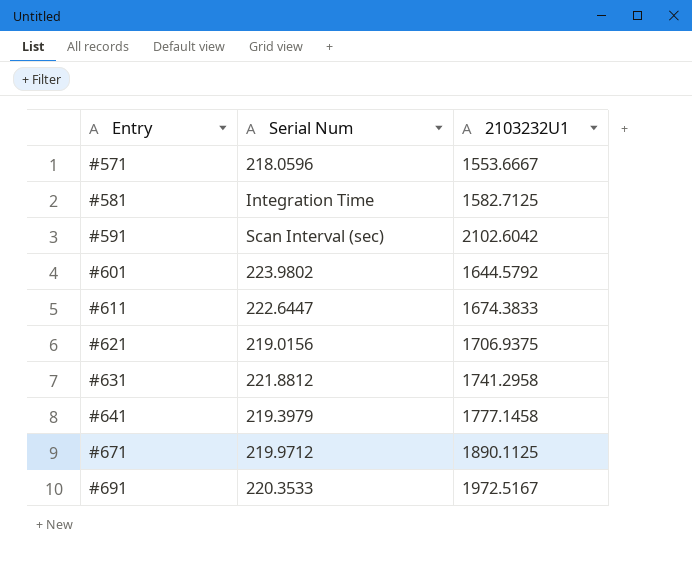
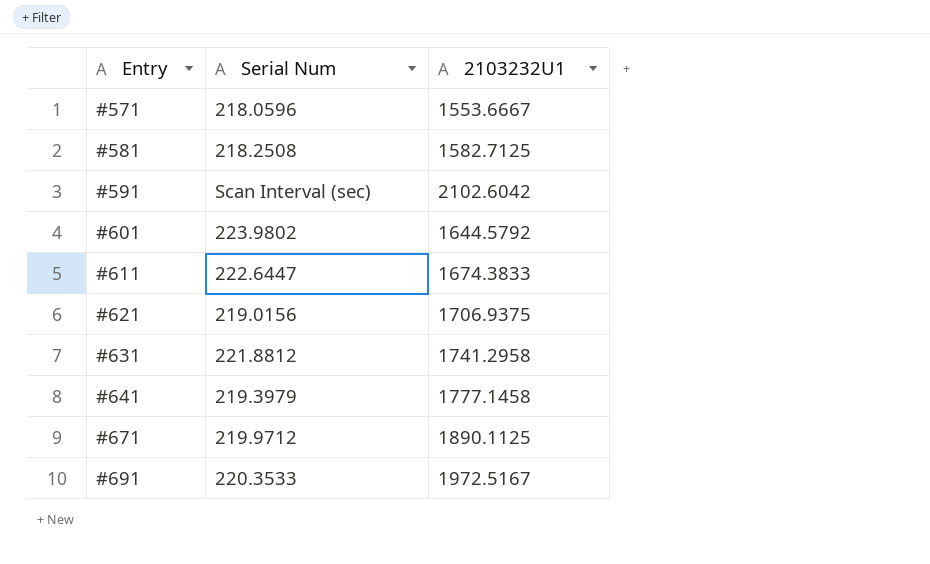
#581 | Serial Num: Integration Time -> 218.2508

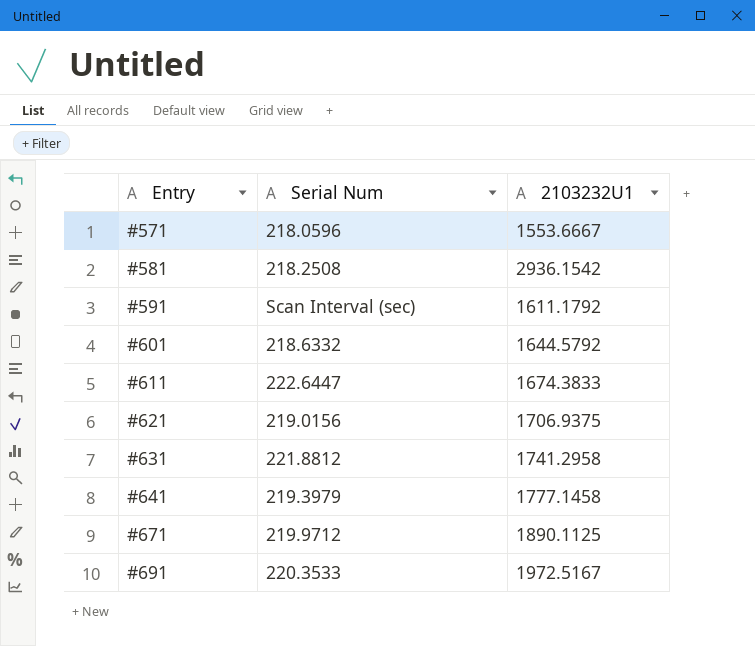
#581 | 2103232U1: 1582.7125 -> 2936.1542
#591 | 2103232U1: 2102.6042 -> 1611.1792
#601 | Serial Num: 223.9802 -> 218.6332

